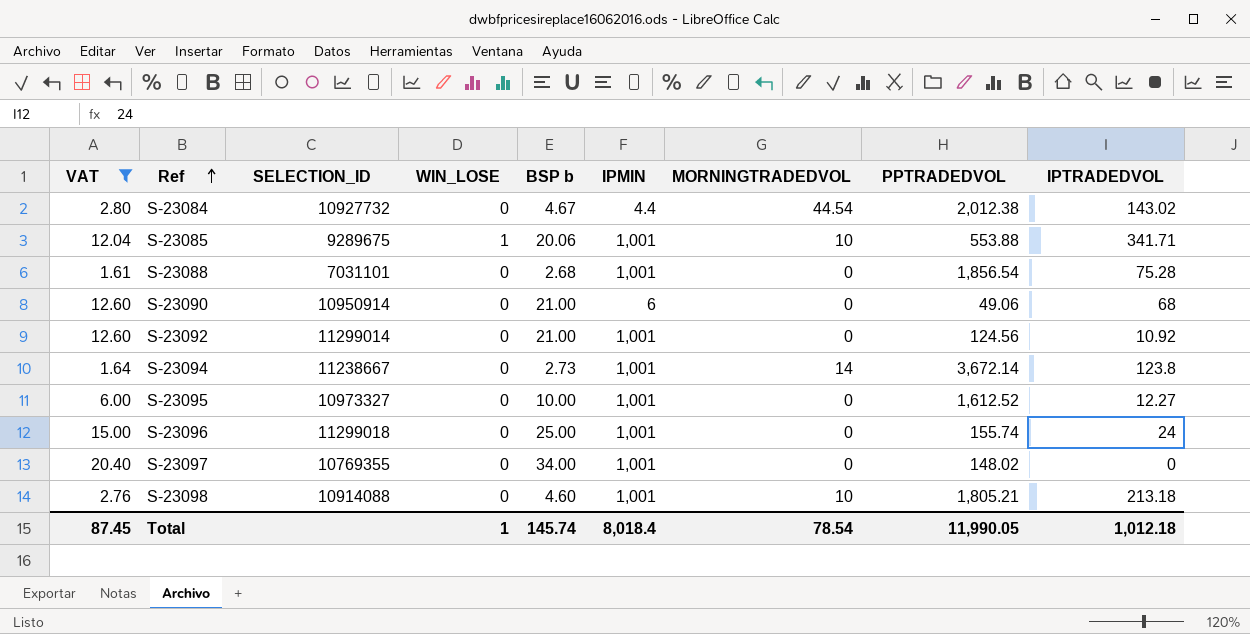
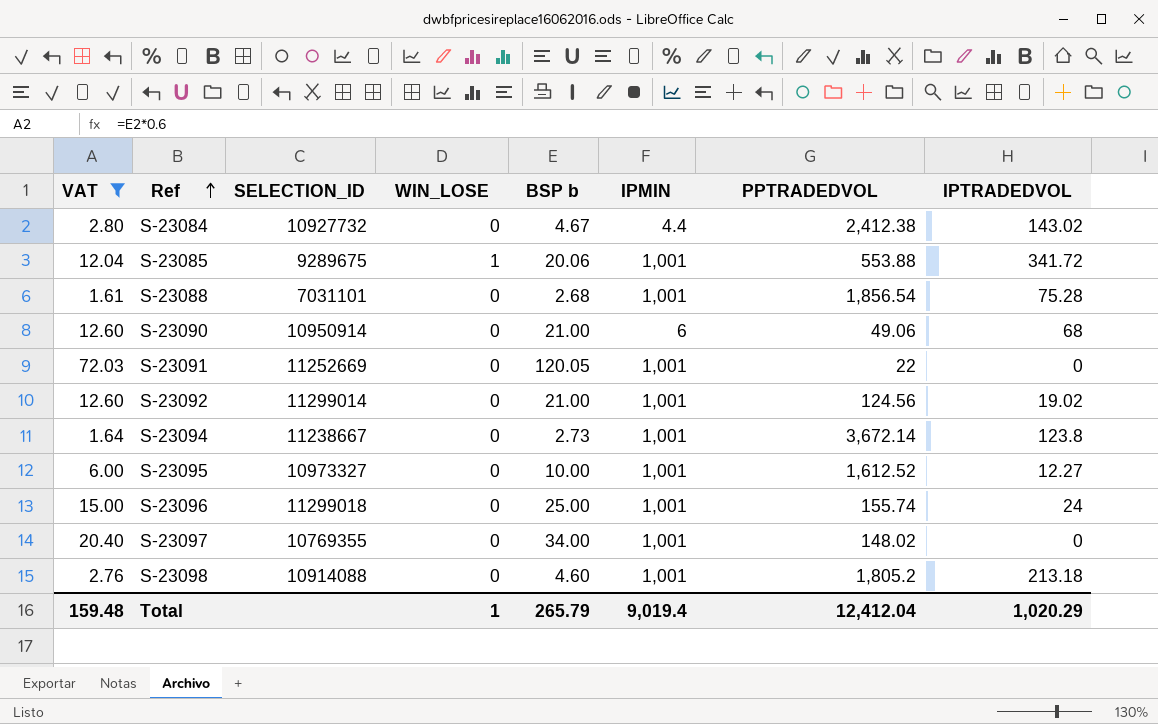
column MORNINGTRADEDVOL | position: 7 -> none
S-23084 | PPTRADEDVOL: 2,012.38 -> 2,412.38
S-23085 | IPTRADEDVOL: 341.71 -> 341.72
row S-23091: none -> 72.03 | 11252669 | 0 | 120.05 | 1,001 | 22 | 0
S-23092 | IPTRADEDVOL: 10.92 -> 19.02
S-23098 | PPTRADEDVOL: 1,805.21 -> 1,805.2
Total | VAT: 87.45 -> 159.48
Total | BSP b: 145.74 -> 265.79
Total | IPMIN: 8,018.4 -> 9,019.4
Total | PPTRADEDVOL: 11,990.05 -> 12,412.04
Total | IPTRADEDVOL: 1,012.18 -> 1,020.29

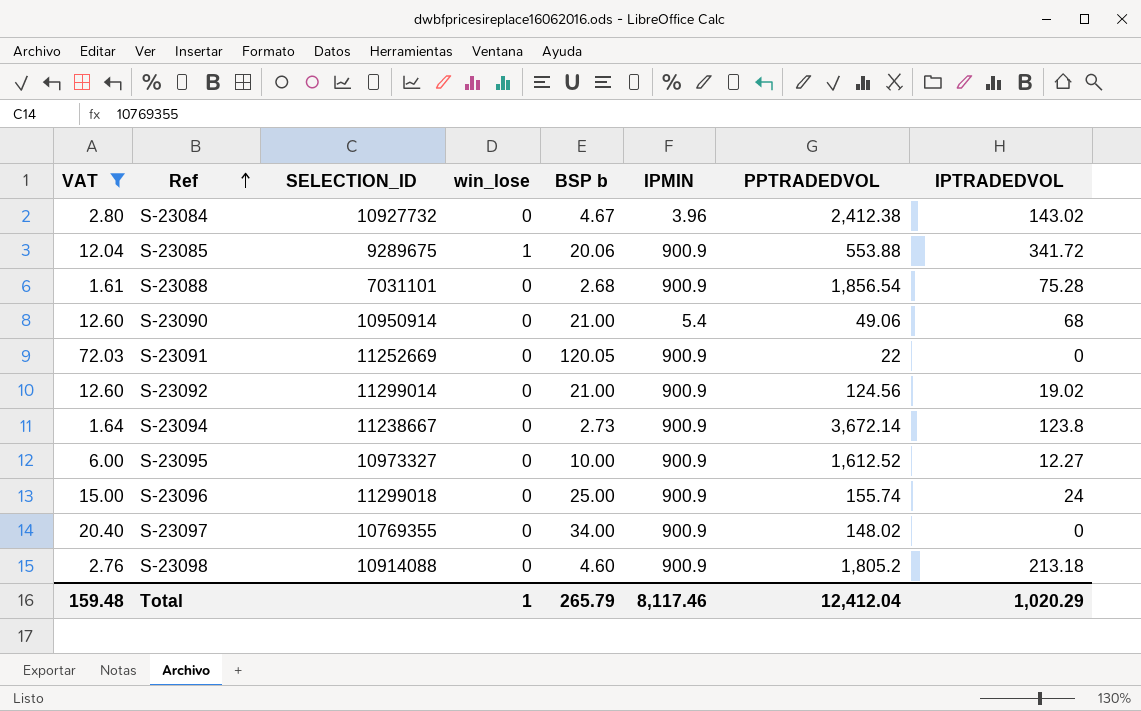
column name: WIN_LOSE -> win_lose
S-23084 | IPMIN: 4.4 -> 3.96
S-23085 | IPMIN: 1,001 -> 900.9
S-23088 | IPMIN: 1,001 -> 900.9
S-23090 | IPMIN: 6 -> 5.4
S-23091 | IPMIN: 1,001 -> 900.9
S-23092 | IPMIN: 1,001 -> 900.9
S-23094 | IPMIN: 1,001 -> 900.9
S-23095 | IPMIN: 1,001 -> 900.9
S-23096 | IPMIN: 1,001 -> 900.9
S-23097 | IPMIN: 1,001 -> 900.9
S-23098 | IPMIN: 1,001 -> 900.9
Total | IPMIN: 9,019.4 -> 8,117.46

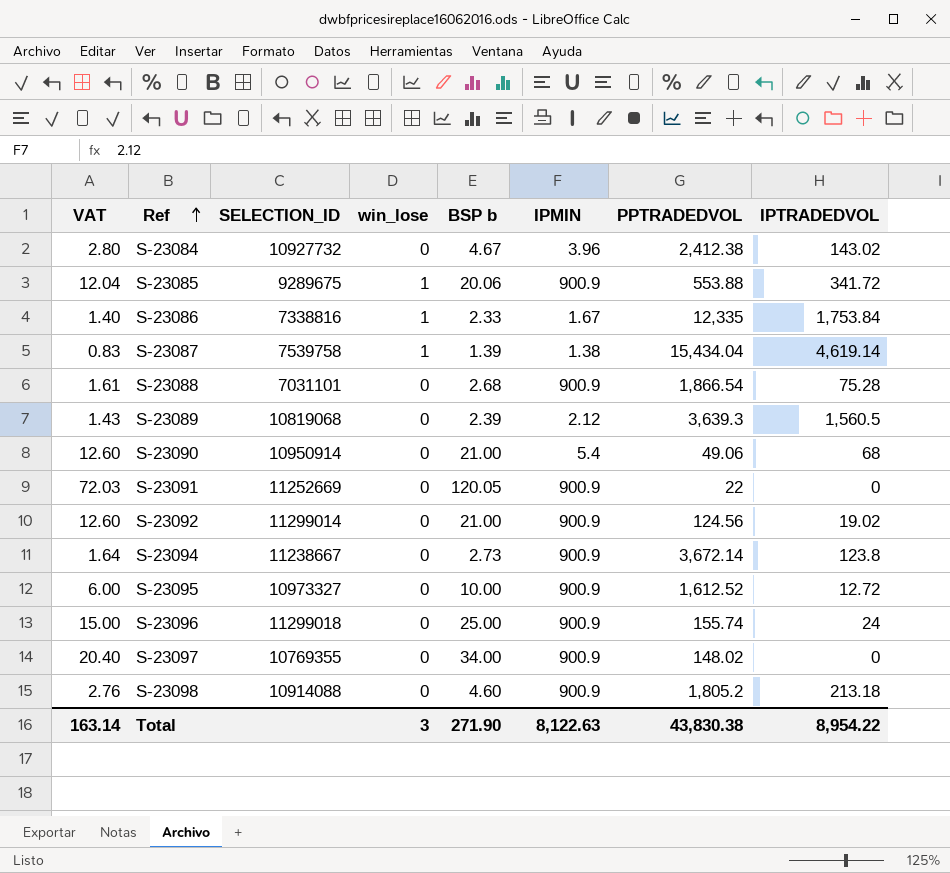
filter: VAT >= 1.61 -> none
S-23088 | PPTRADEDVOL: 1,856.54 -> 1,866.54
S-23095 | IPTRADEDVOL: 12.27 -> 12.72
Total | VAT: 159.48 -> 163.14
Total | win_lose: 1 -> 3
Total | BSP b: 265.79 -> 271.90
Total | IPMIN: 8,117.46 -> 8,122.63
Total | PPTRADEDVOL: 12,412.04 -> 43,830.38
Total | IPTRADEDVOL: 1,020.29 -> 8,954.22

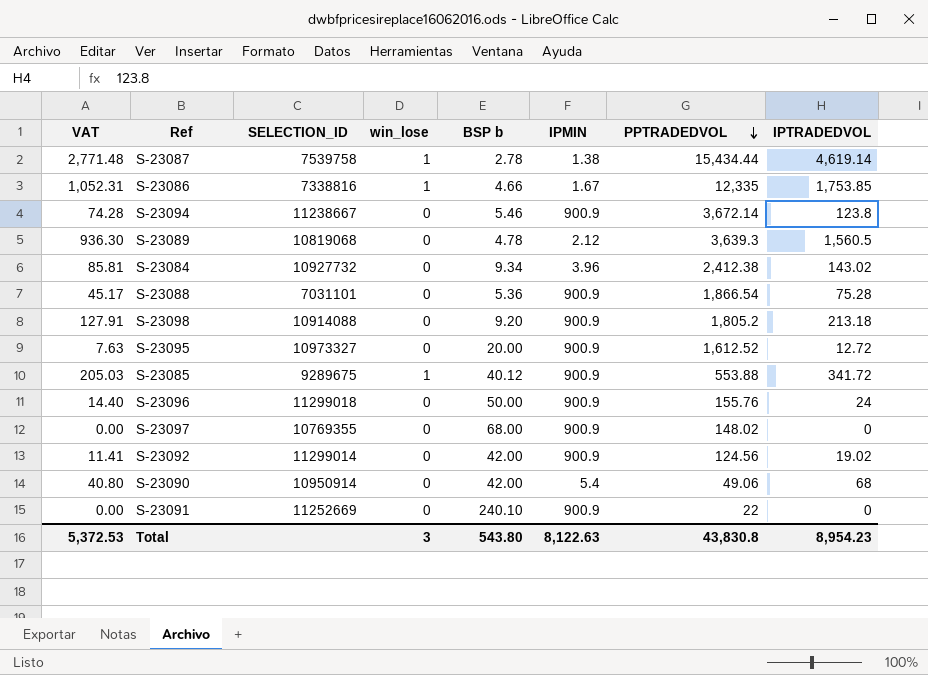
row order: Ref ascending -> PPTRADEDVOL descending
column VAT | formula: [BSP b] * 0.6 -> [IPTRADEDVOL] * 0.6
S-23087 | BSP b: 1.39 -> 2.78
S-23087 | PPTRADEDVOL: 15,434.04 -> 15,434.44
S-23086 | BSP b: 2.33 -> 4.66
S-23086 | IPTRADEDVOL: 1,753.84 -> 1,753.85
S-23094 | BSP b: 2.73 -> 5.46
S-23089 | BSP b: 2.39 -> 4.78
S-23084 | BSP b: 4.67 -> 9.34
S-23088 | BSP b: 2.68 -> 5.36
S-23098 | BSP b: 4.60 -> 9.20
S-23095 | BSP b: 10.00 -> 20.00
S-23085 | BSP b: 20.06 -> 40.12
S-23096 | BSP b: 25.00 -> 50.00
S-23096 | PPTRADEDVOL: 155.74 -> 155.76
S-23097 | BSP b: 34.00 -> 68.00
S-23092 | BSP b: 21.00 -> 42.00
S-23090 | BSP b: 21.00 -> 42.00
S-23091 | BSP b: 120.05 -> 240.10
Total | VAT: 163.14 -> 5,372.53
Total | BSP b: 271.90 -> 543.80
Total | PPTRADEDVOL: 43,830.38 -> 43,830.8
Total | IPTRADEDVOL: 8,954.22 -> 8,954.23

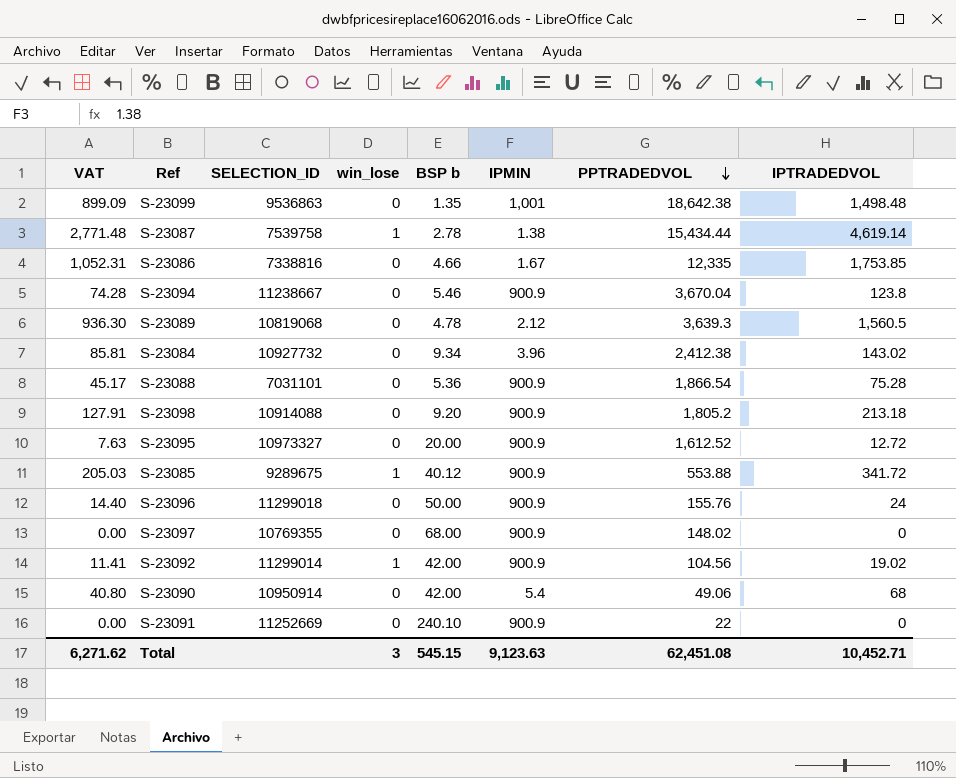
row S-23099: none -> 899.09 | 9536863 | 0 | 1.35 | 1,001 | 18,642.38 | 1,498.48
S-23086 | win_lose: 1 -> 0
S-23094 | PPTRADEDVOL: 3,672.14 -> 3,670.04
S-23092 | win_lose: 0 -> 1
S-23092 | PPTRADEDVOL: 124.56 -> 104.56
Total | VAT: 5,372.53 -> 6,271.62
Total | BSP b: 543.80 -> 545.15
Total | IPMIN: 8,122.63 -> 9,123.63
Total | PPTRADEDVOL: 43,830.8 -> 62,451.08
Total | IPTRADEDVOL: 8,954.23 -> 10,452.71

